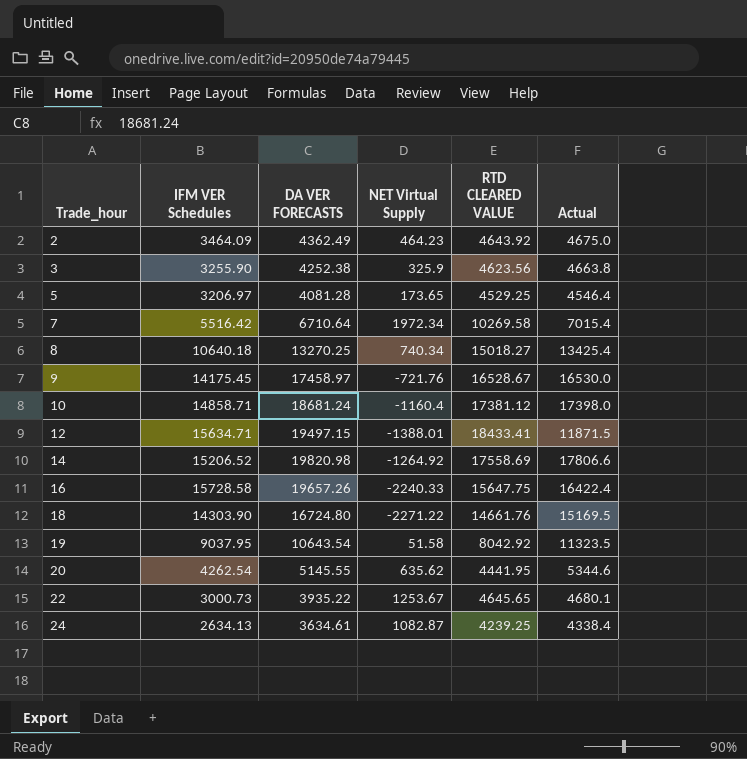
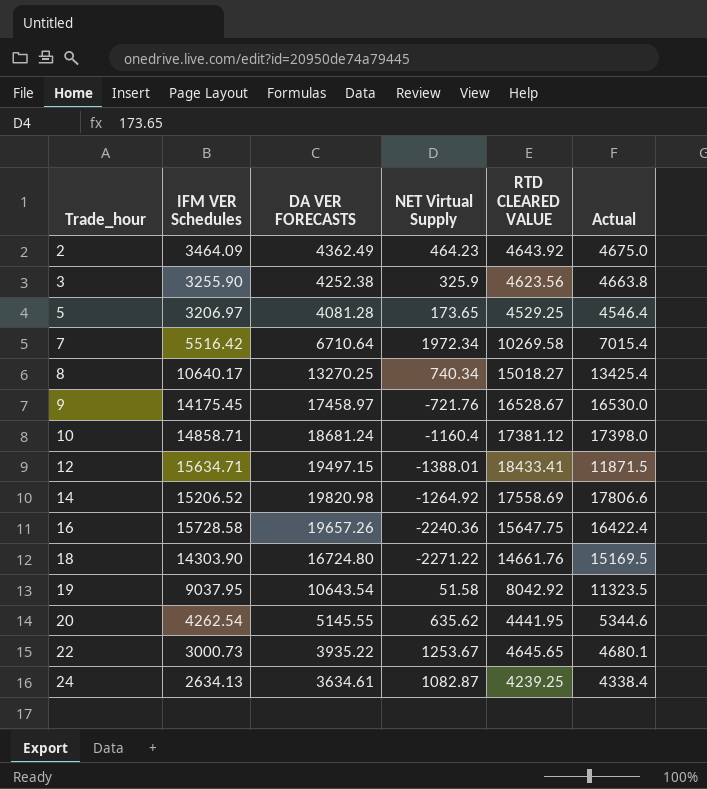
8 | IFM VER Schedules: 10640.18 -> 10640.17
16 | NET Virtual Supply: -2240.33 -> -2240.36

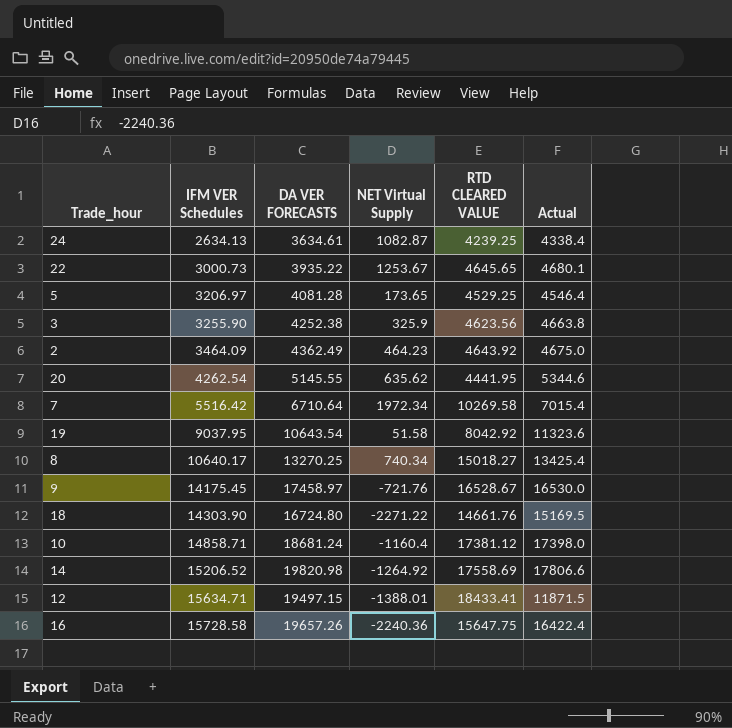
row order: Trade_hour ascending -> IFM VER Schedules ascending
19 | Actual: 11323.5 -> 11323.6

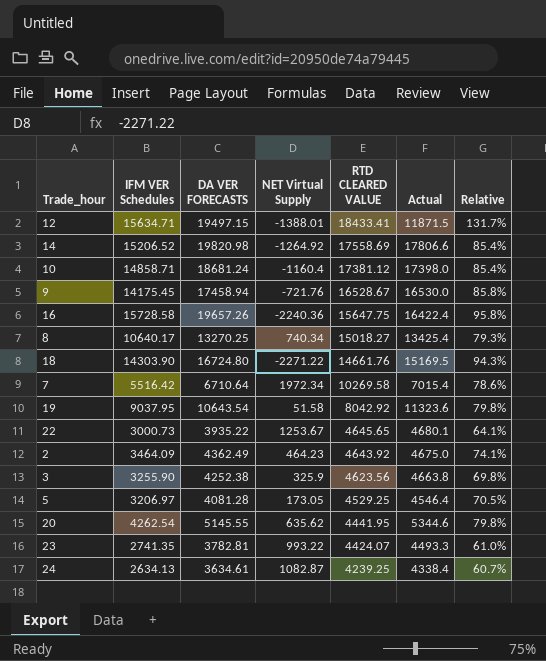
row order: IFM VER Schedules ascending -> RTD CLEARED VALUE descending
column Relative | formula: none -> [IFM VER Schedules] / [Actual]
9 | DA VER FORECASTS: 17458.97 -> 17458.94
5 | NET Virtual Supply: 173.65 -> 173.05
row 23: none -> 2741.35 | 3782.81 | 993.22 | 4424.07 | 4493.3 | 61.0%

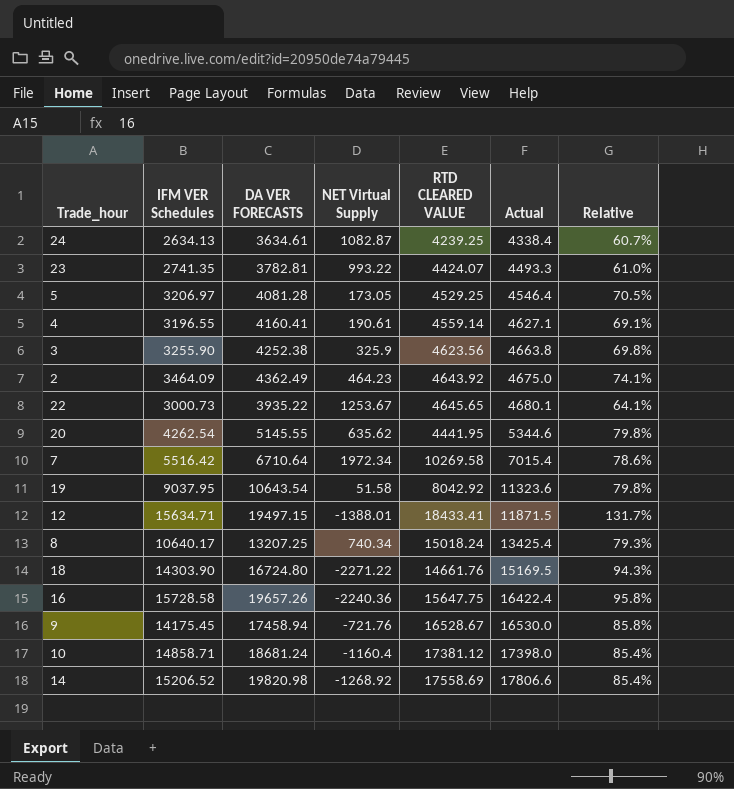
row order: RTD CLEARED VALUE descending -> Actual ascending
row 4: none -> 3196.55 | 4160.41 | 190.61 | 4559.14 | 4627.1 | 69.1%
8 | DA VER FORECASTS: 13270.25 -> 13207.25
8 | RTD CLEARED VALUE: 15018.27 -> 15018.24
14 | NET Virtual Supply: -1264.92 -> -1268.92

